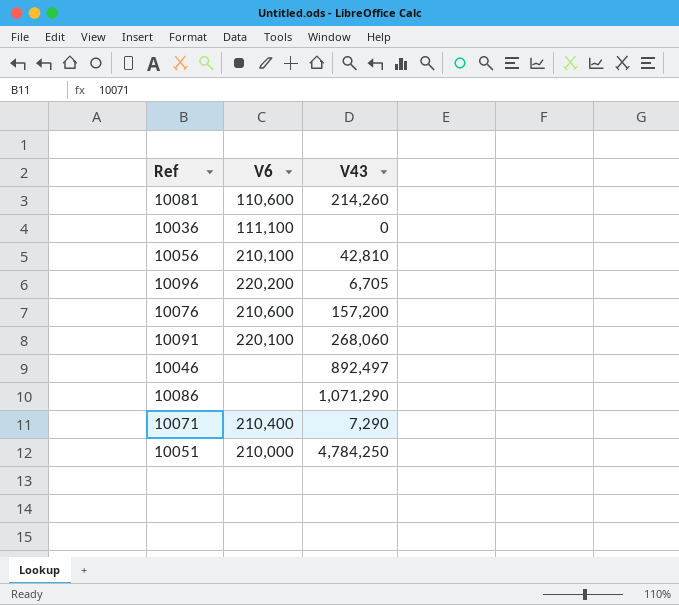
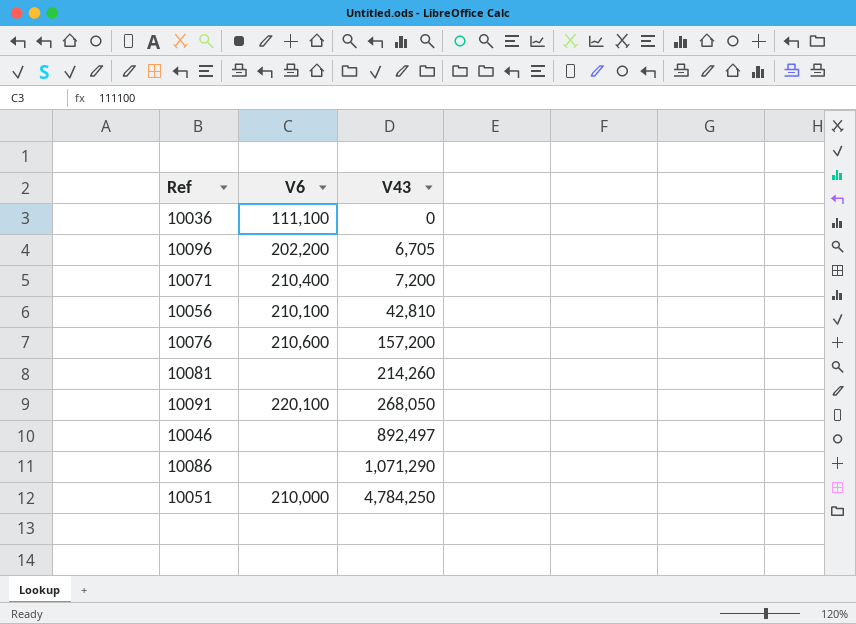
row order: none -> V43 ascending
10096 | V6: 220,200 -> 202,200
10071 | V43: 7,290 -> 7,200
10081 | V6: 110,600 -> none
10091 | V43: 268,060 -> 268,050

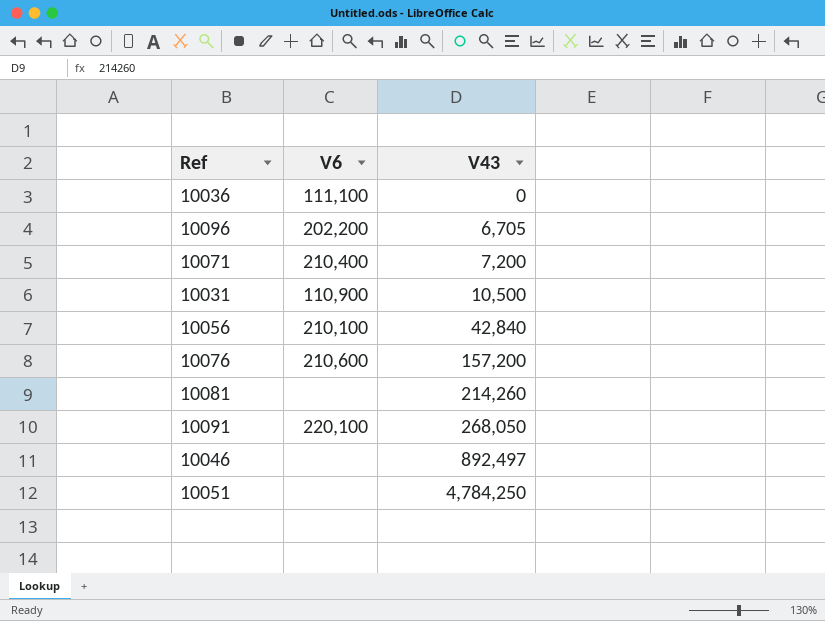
row 10086: none | 1,071,290 -> none
row 10031: none -> 110,900 | 10,500
10056 | V43: 42,810 -> 42,840
10051 | V6: 210,000 -> none

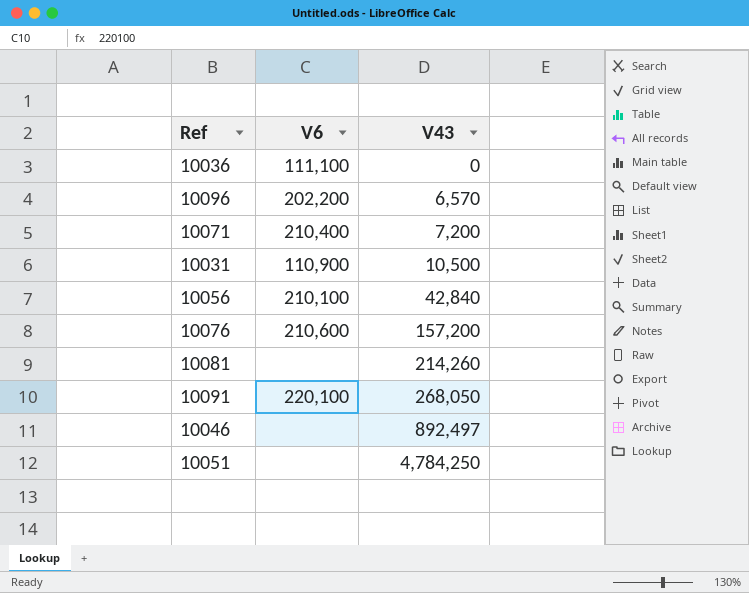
10096 | V43: 6,705 -> 6,570

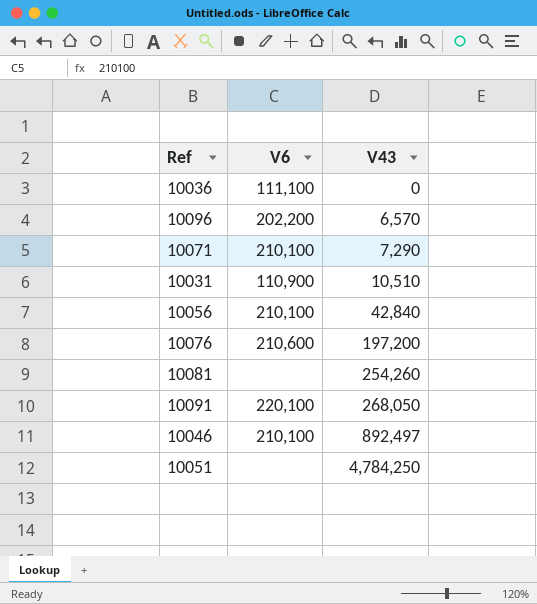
10071 | V6: 210,400 -> 210,100
10071 | V43: 7,200 -> 7,290
10031 | V43: 10,500 -> 10,510
10076 | V43: 157,200 -> 197,200
10081 | V43: 214,260 -> 254,260
10046 | V6: none -> 210,100

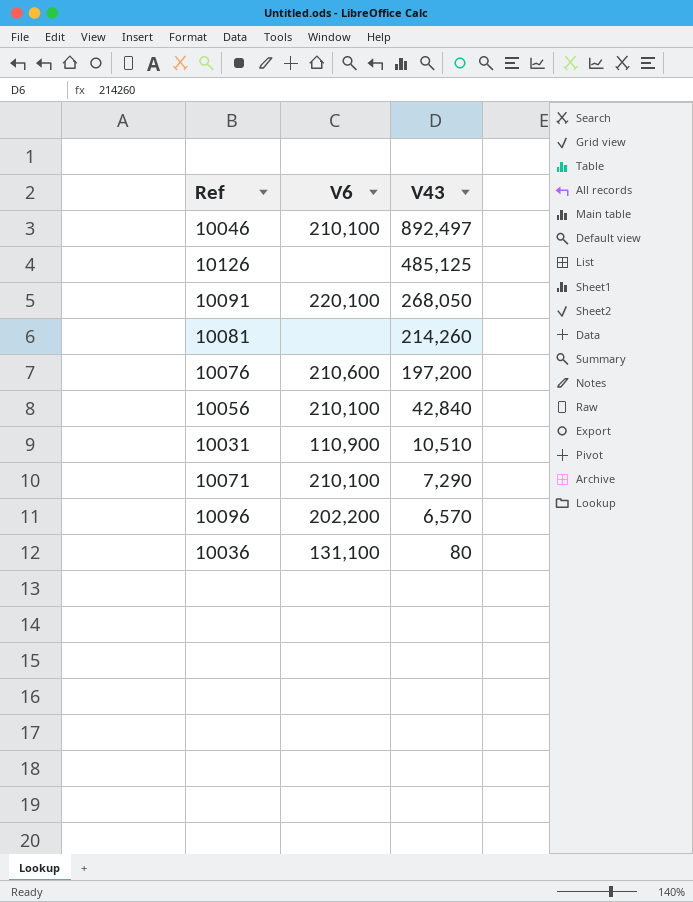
row order: V43 ascending -> V43 descending
row 10051: none | 4,784,250 -> none
row 10126: none -> none | 485,125
10081 | V43: 254,260 -> 214,260
10036 | V6: 111,100 -> 131,100
10036 | V43: 0 -> 80

